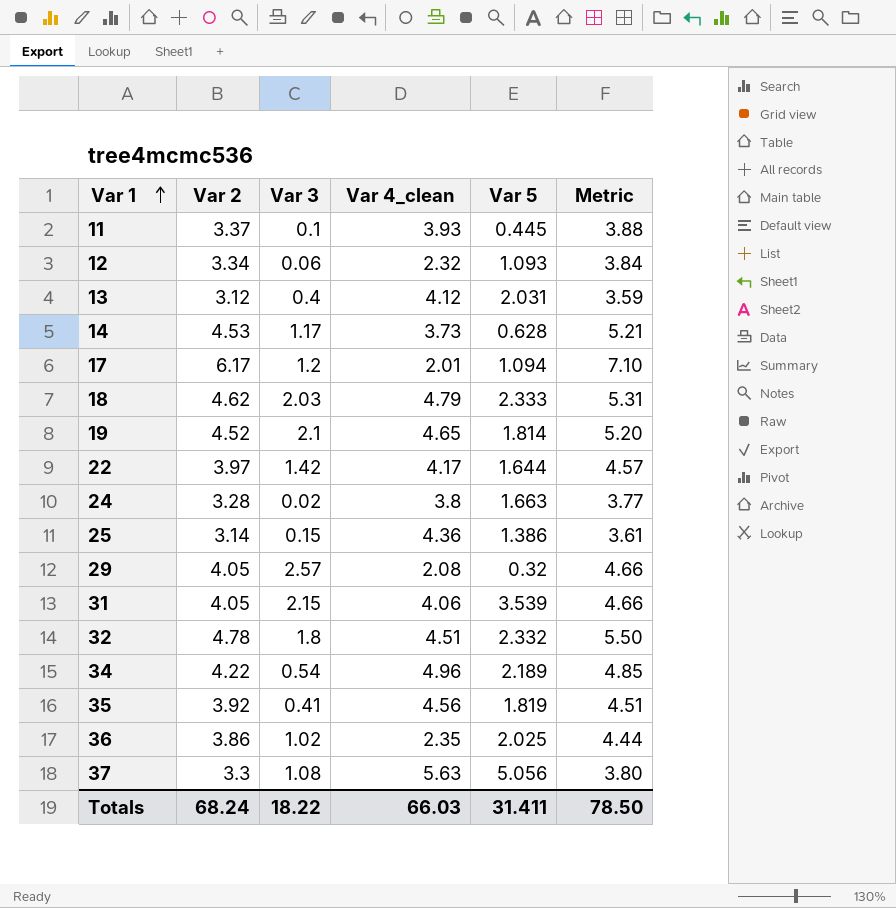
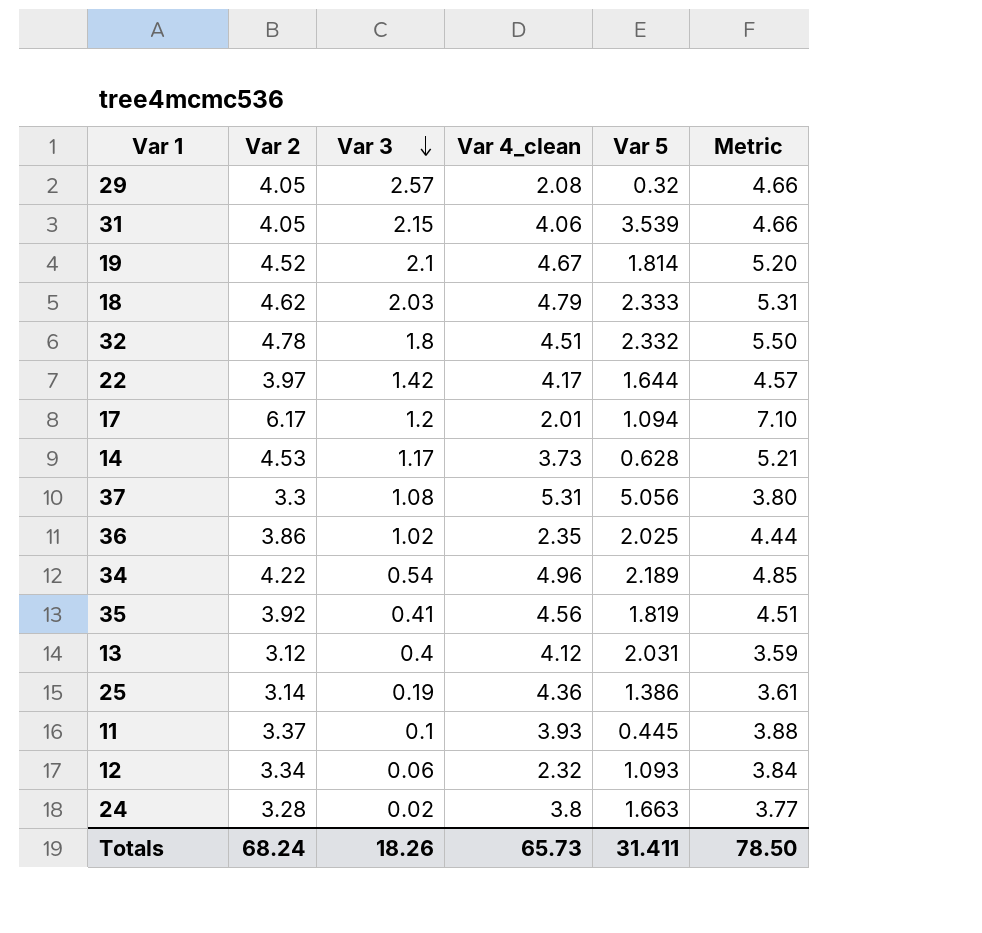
row order: Var 1 ascending -> Var 3 descending
19 | Var 4_clean: 4.65 -> 4.67
37 | Var 4_clean: 5.63 -> 5.31
25 | Var 3: 0.15 -> 0.19
Totals | Var 3: 18.22 -> 18.26
Totals | Var 4_clean: 66.03 -> 65.73

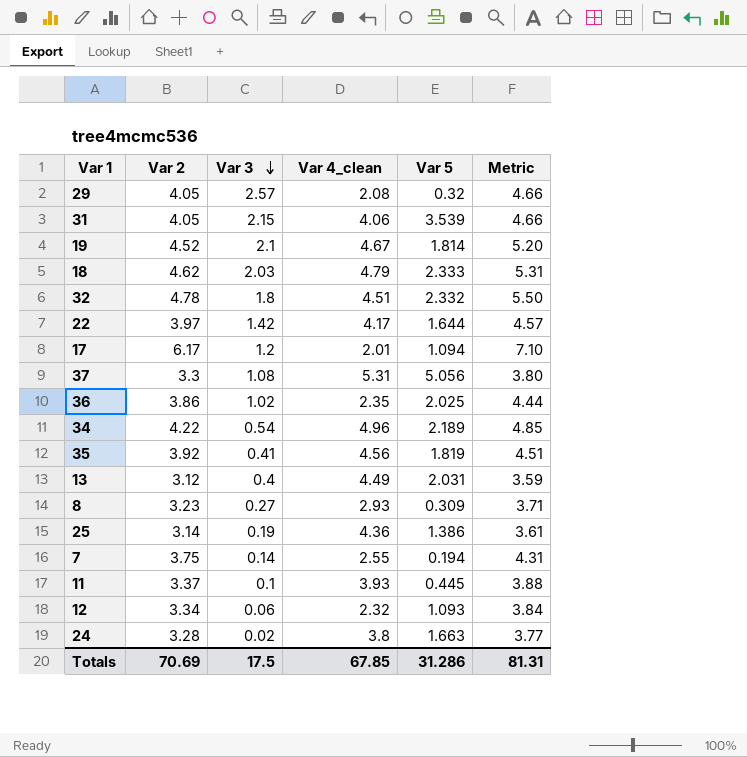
row 14: 4.53 | 1.17 | 3.73 | 0.628 | 5.21 -> none
13 | Var 4_clean: 4.12 -> 4.49
row 8: none -> 3.23 | 0.27 | 2.93 | 0.309 | 3.71
row 7: none -> 3.75 | 0.14 | 2.55 | 0.194 | 4.31
Totals | Var 2: 68.24 -> 70.69
Totals | Var 3: 18.26 -> 17.5
Totals | Var 4_clean: 65.73 -> 67.85
Totals | Var 5: 31.411 -> 31.286
Totals | Metric: 78.50 -> 81.31

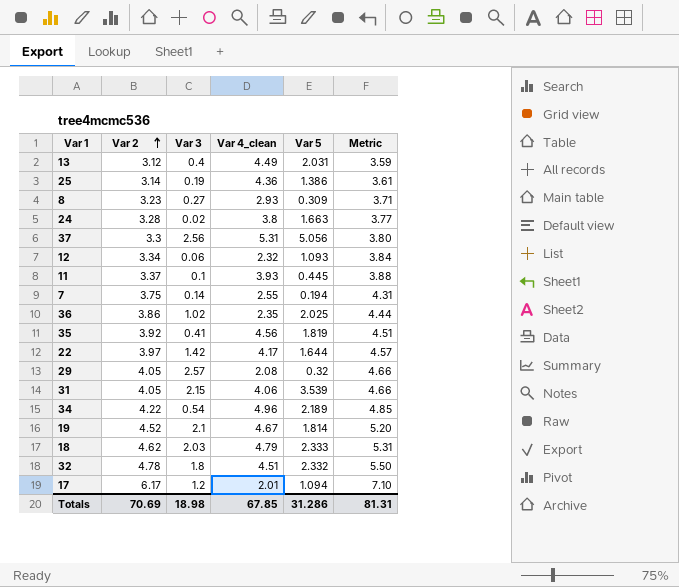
row order: Var 3 descending -> Var 2 ascending
37 | Var 3: 1.08 -> 2.56
Totals | Var 3: 17.5 -> 18.98

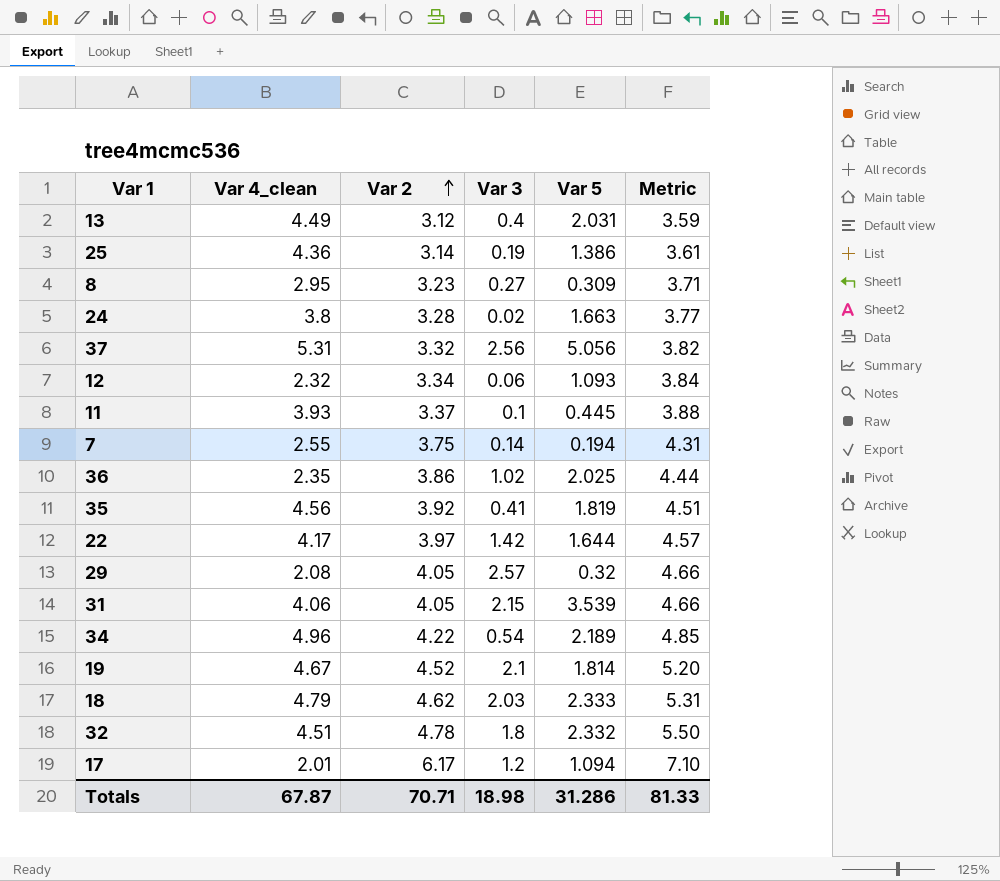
column Var 4_clean | position: 4 -> 2
8 | Var 4_clean: 2.93 -> 2.95
37 | Var 2: 3.3 -> 3.32
37 | Metric: 3.80 -> 3.82
Totals | Var 4_clean: 67.85 -> 67.87
Totals | Var 2: 70.69 -> 70.71
Totals | Metric: 81.31 -> 81.33

